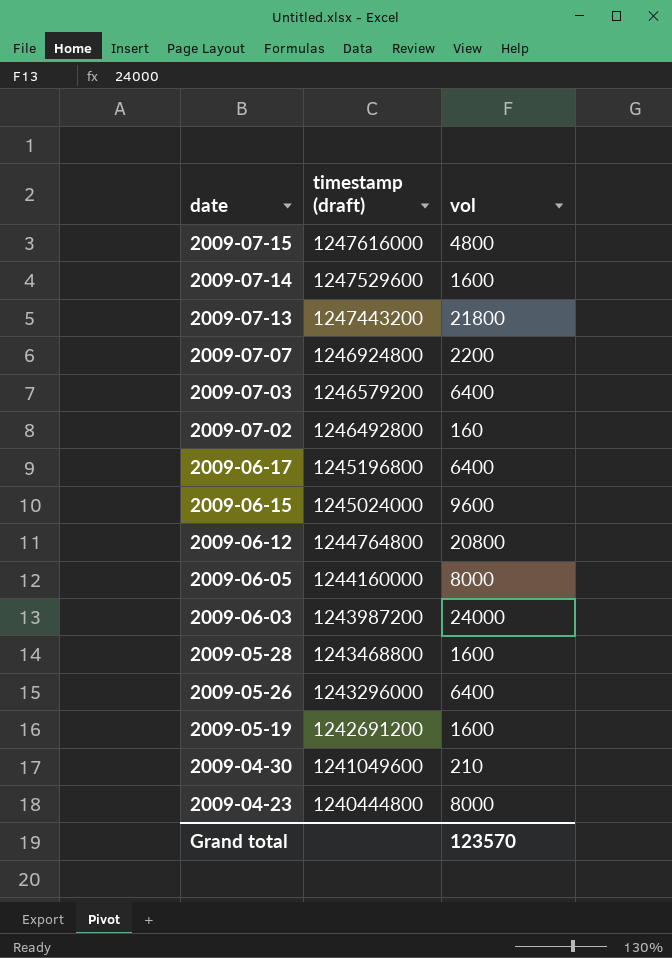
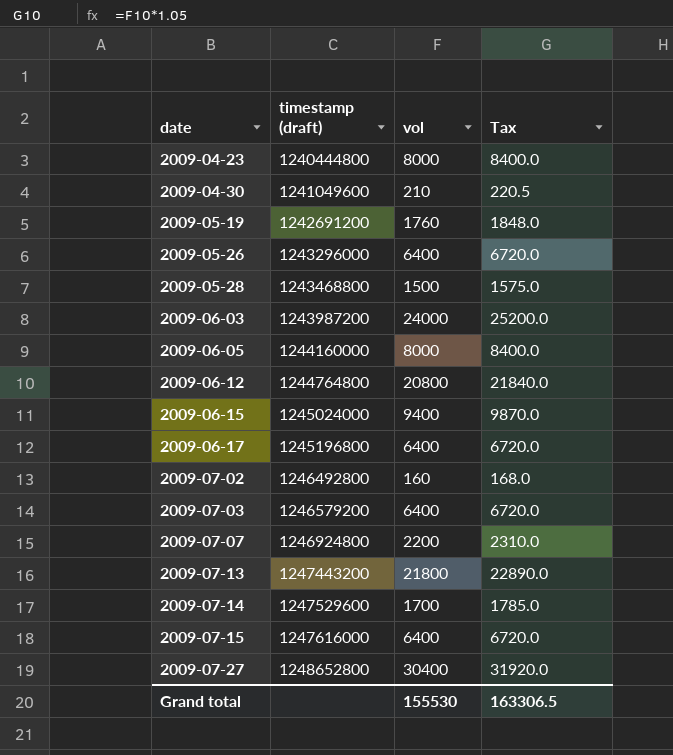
row order: date descending -> date ascending
column Tax | formula: none -> [vol] * 1.05
2009-05-19 | vol: 1600 -> 1760
2009-05-28 | vol: 1600 -> 1500
2009-06-15 | vol: 9600 -> 9400
2009-07-14 | vol: 1600 -> 1700
2009-07-15 | vol: 4800 -> 6400
row 2009-07-27: none -> 1248652800 | 30400 | 31920.0
Grand total | vol: 123570 -> 155530

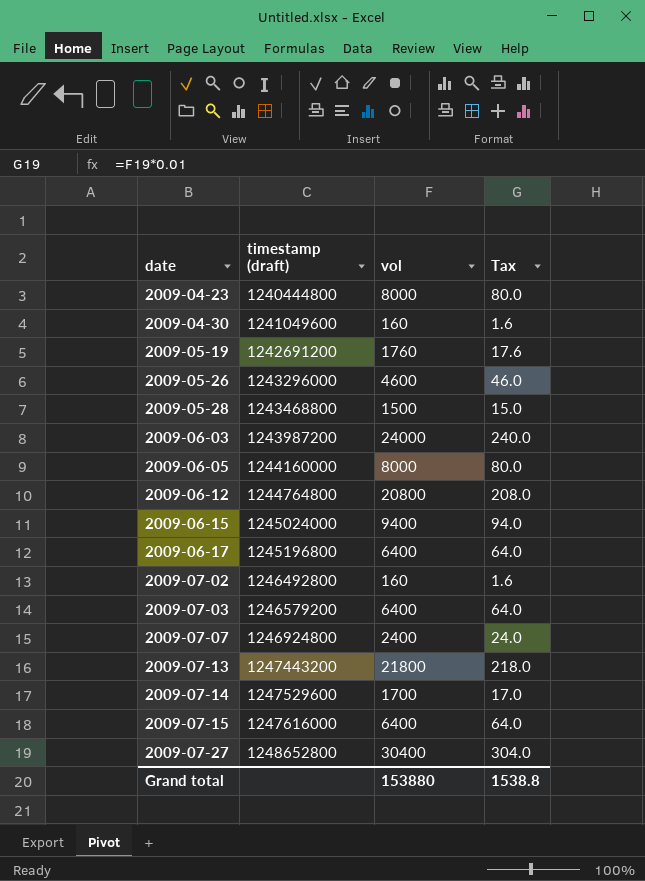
column Tax | formula: [vol] * 1.05 -> [vol] * 0.01
2009-04-30 | vol: 210 -> 160
2009-05-26 | vol: 6400 -> 4600
2009-07-07 | vol: 2200 -> 2400
Grand total | vol: 155530 -> 153880
Grand total | Tax: 163306.5 -> 1538.8

